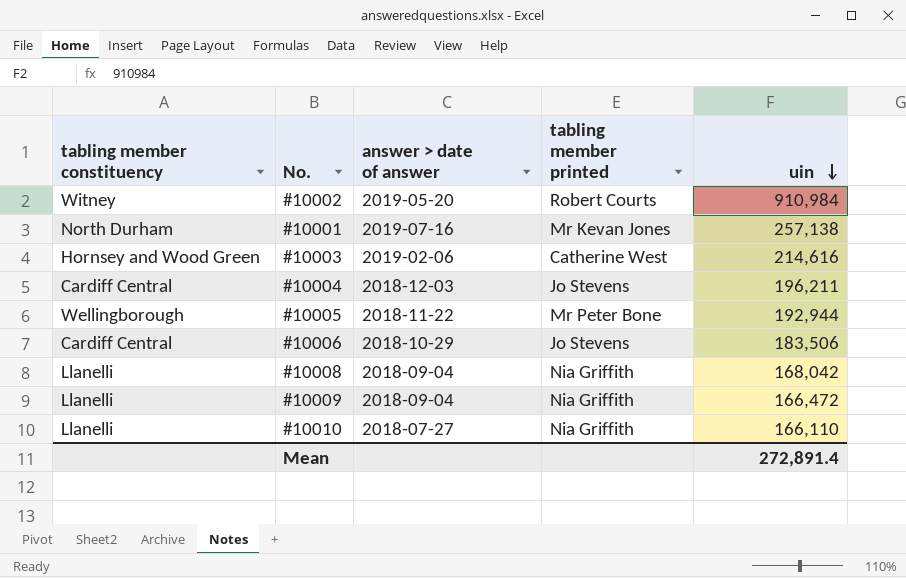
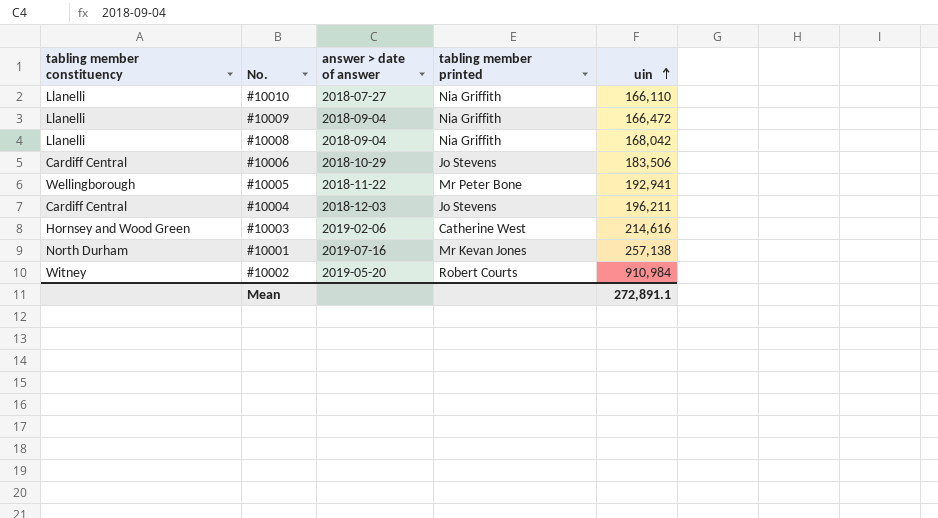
row order: uin descending -> uin ascending
#10005 | uin: 192,944 -> 192,941
Mean | uin: 272,891.4 -> 272,891.1

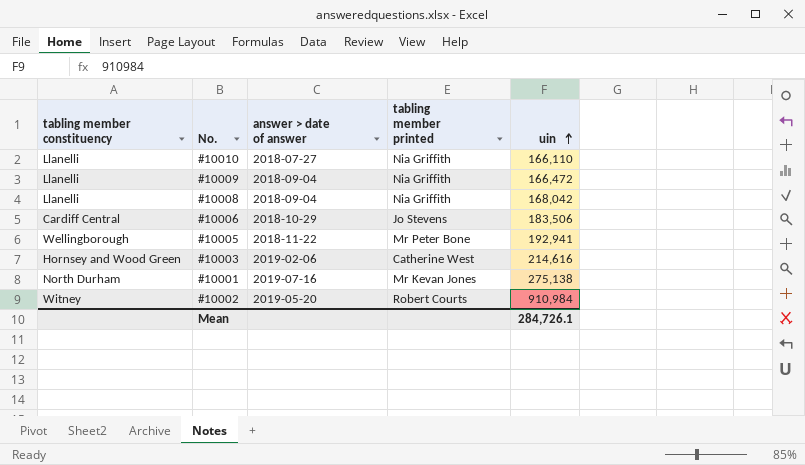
row #10004: Cardiff Central | 2018-12-03 | Jo Stevens | 196,211 -> none
#10001 | uin: 257,138 -> 275,138
Mean | uin: 272,891.1 -> 284,726.1

